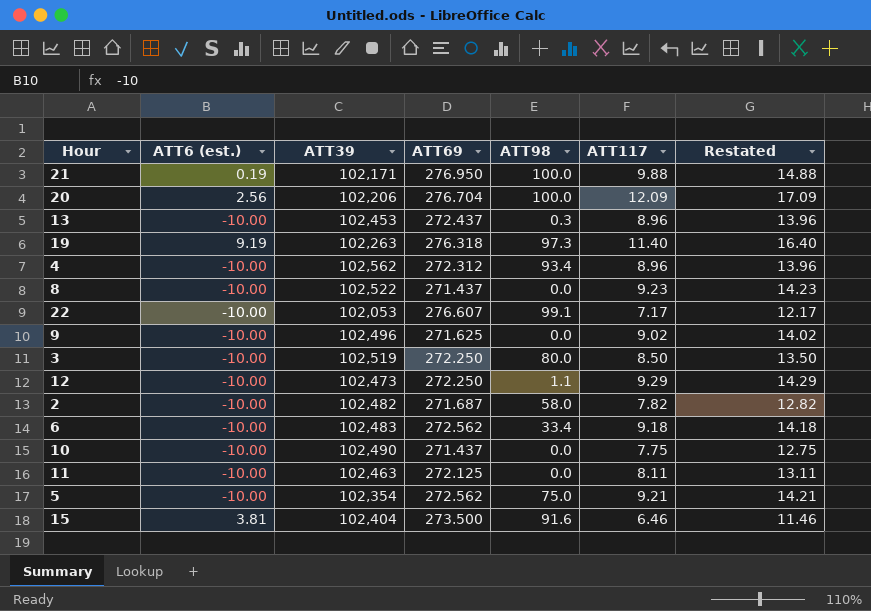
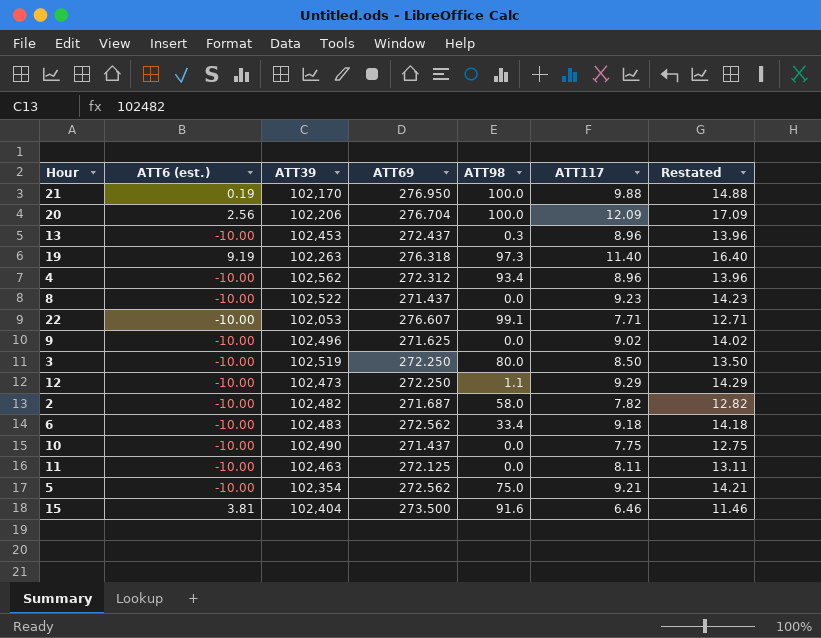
21 | ATT39: 102,171 -> 102,170
22 | ATT117: 7.17 -> 7.71
22 | Restated: 12.17 -> 12.71

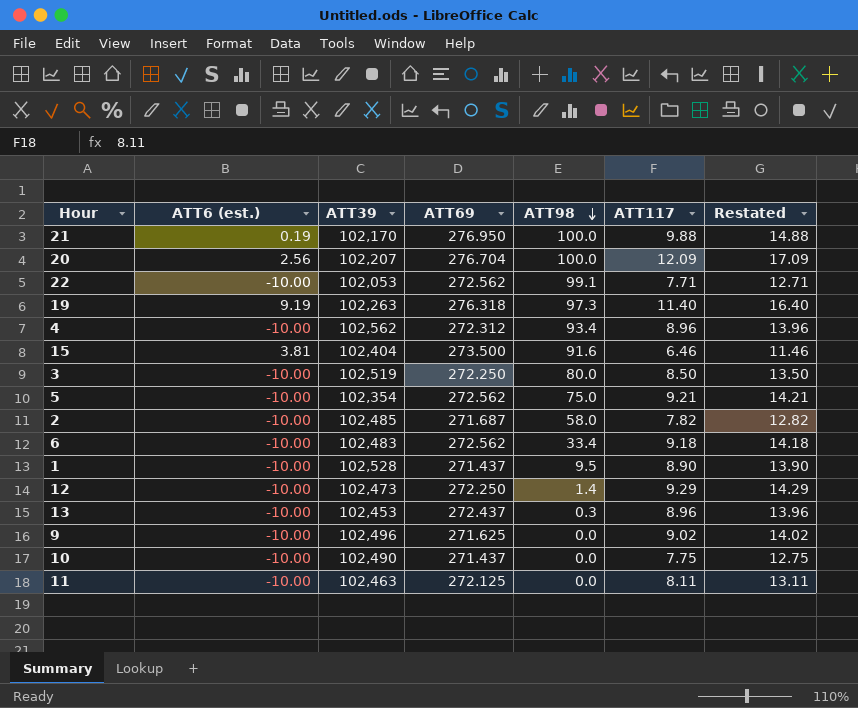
row order: none -> ATT98 descending
row 8: -10.00 | 102,522 | 271.437 | 0.0 | 9.23 | 14.23 -> none
20 | ATT39: 102,206 -> 102,207
22 | ATT69: 276.607 -> 272.562
2 | ATT39: 102,482 -> 102,485
row 1: none -> -10.00 | 102,528 | 271.437 | 9.5 | 8.90 | 13.90
12 | ATT98: 1.1 -> 1.4

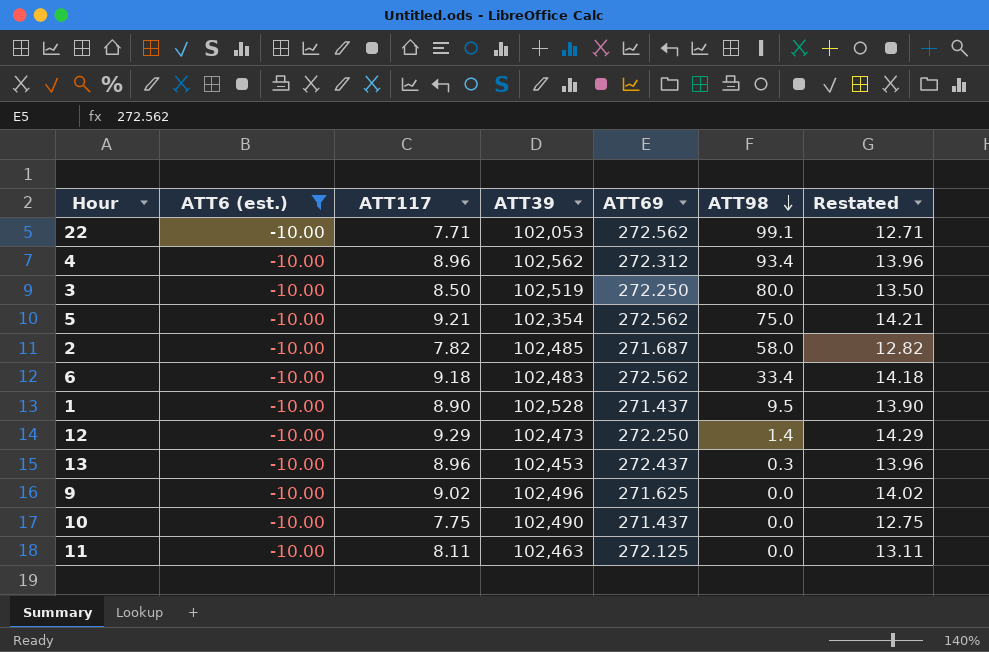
filter: none -> ATT6 (est.) = -10.00
column ATT117 | position: 6 -> 3

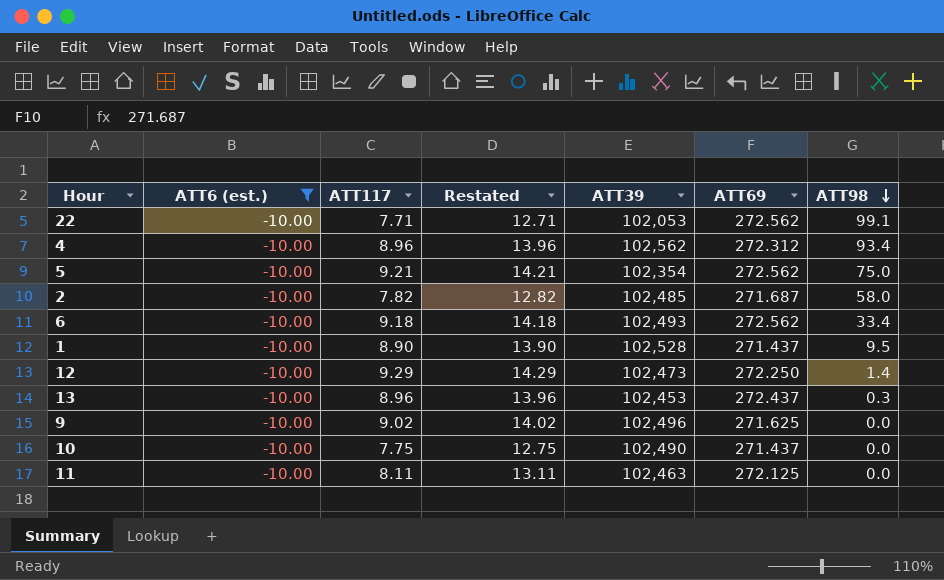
column Restated | position: 7 -> 4
row 3: -10.00 | 8.50 | 102,519 | 272.250 | 80.0 | 13.50 -> none
6 | ATT39: 102,483 -> 102,493

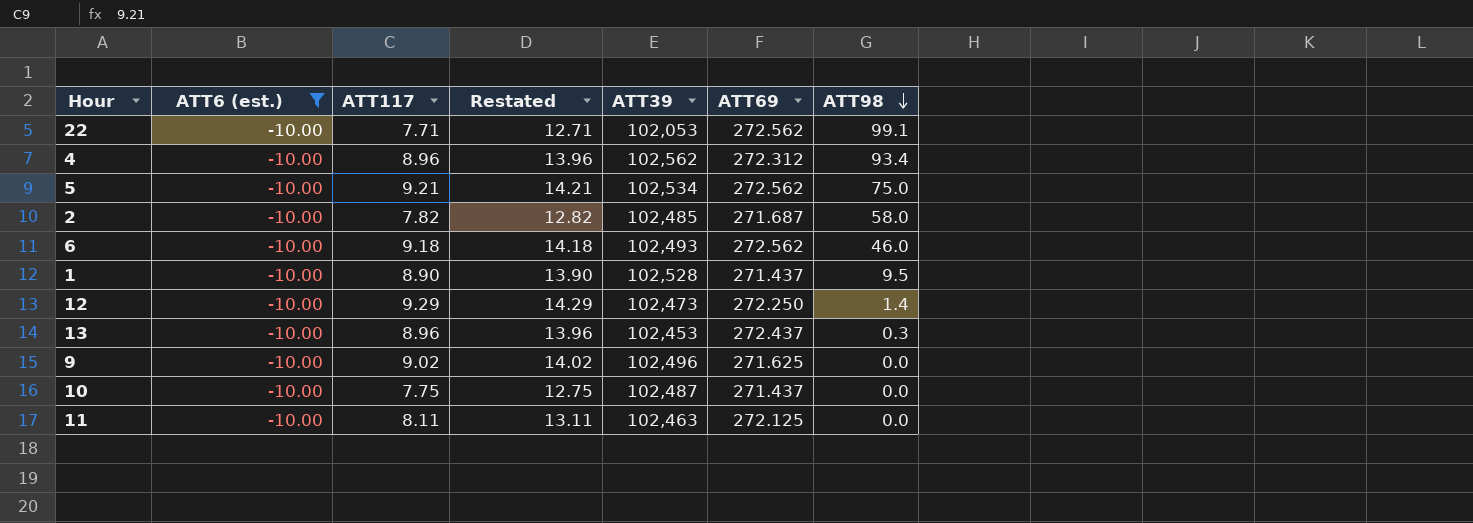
5 | ATT39: 102,354 -> 102,534
6 | ATT98: 33.4 -> 46.0
10 | ATT39: 102,490 -> 102,487

